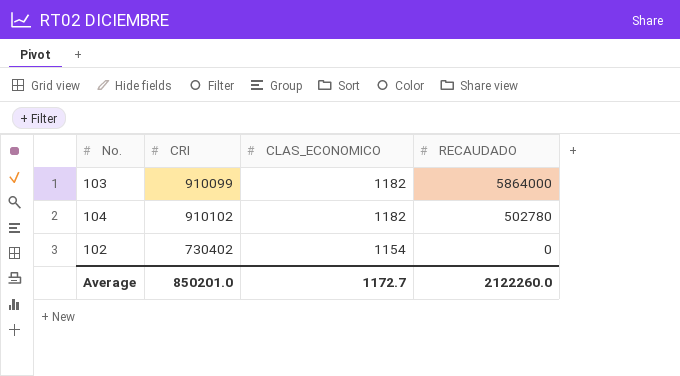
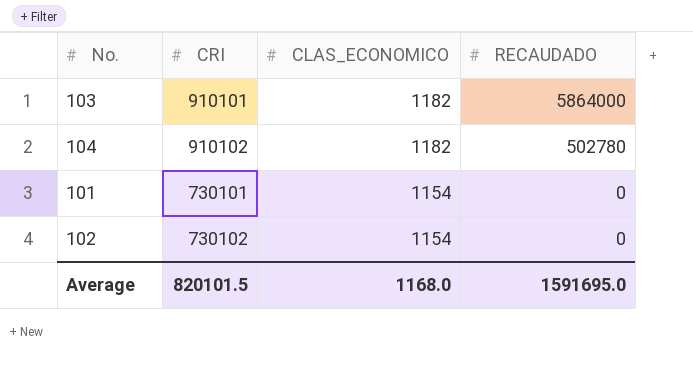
103 | CRI: 910099 -> 910101
row 101: none -> 730101 | 1154 | 0
102 | CRI: 730402 -> 730102
Average | CRI: 850201.0 -> 820101.5
Average | CLAS_ECONOMICO: 1172.7 -> 1168.0
Average | RECAUDADO: 2122260.0 -> 1591695.0

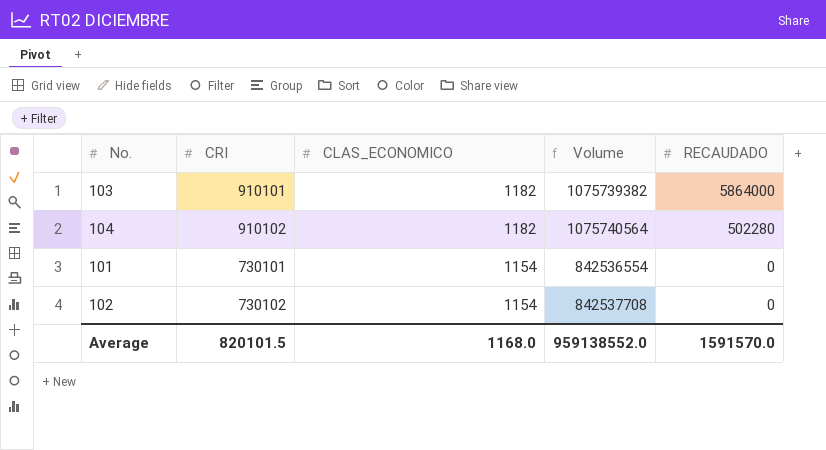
column Volume | formula: none -> [CRI] * [CLAS_ECONOMICO]
104 | RECAUDADO: 502780 -> 502280
Average | RECAUDADO: 1591695.0 -> 1591570.0

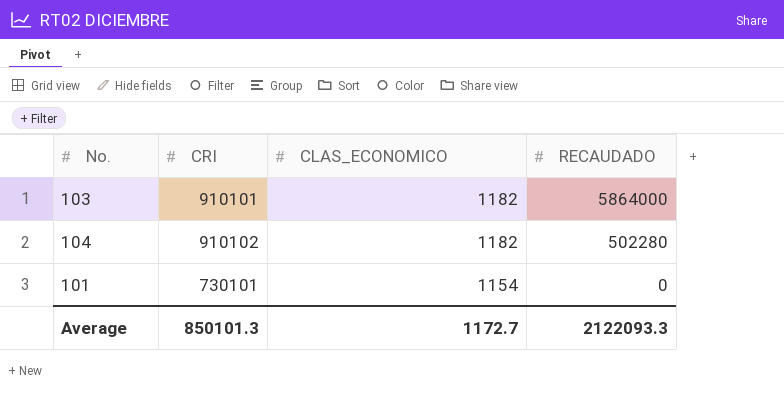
column Volume | formula: [CRI] * [CLAS_ECONOMICO] -> none
row 102: 730102 | 1154 | 842537708 | 0 -> none
Average | CRI: 820101.5 -> 850101.3
Average | CLAS_ECONOMICO: 1168.0 -> 1172.7
Average | RECAUDADO: 1591570.0 -> 2122093.3

